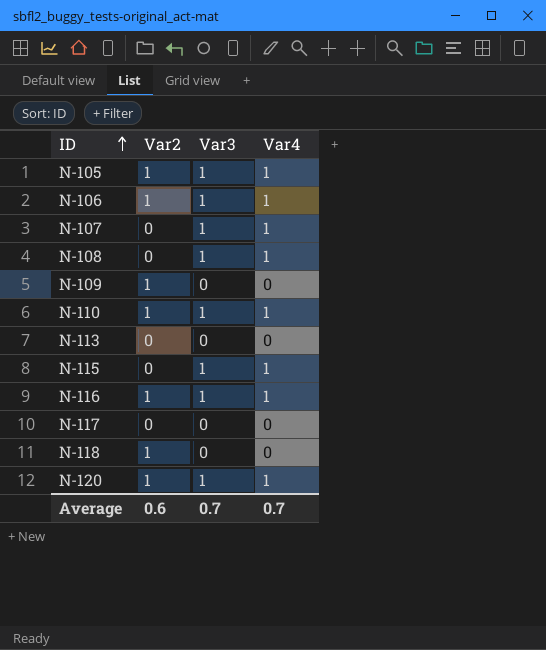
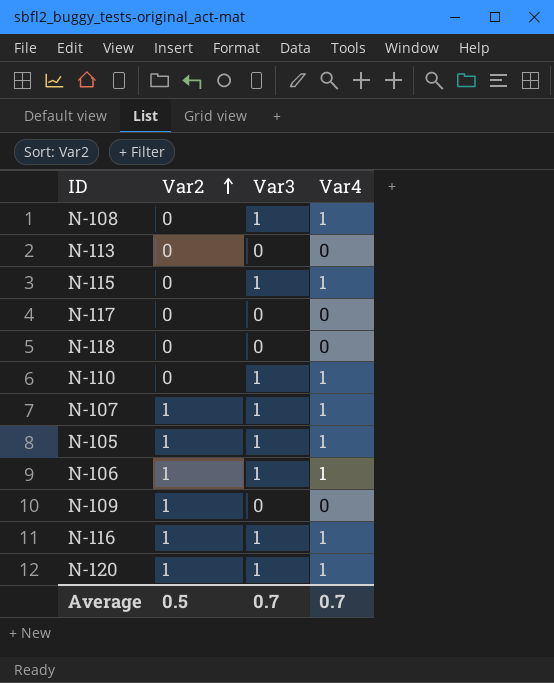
row order: ID ascending -> Var2 ascending
N-118 | Var2: 1 -> 0
N-110 | Var2: 1 -> 0
N-107 | Var2: 0 -> 1
Average | Var2: 0.6 -> 0.5

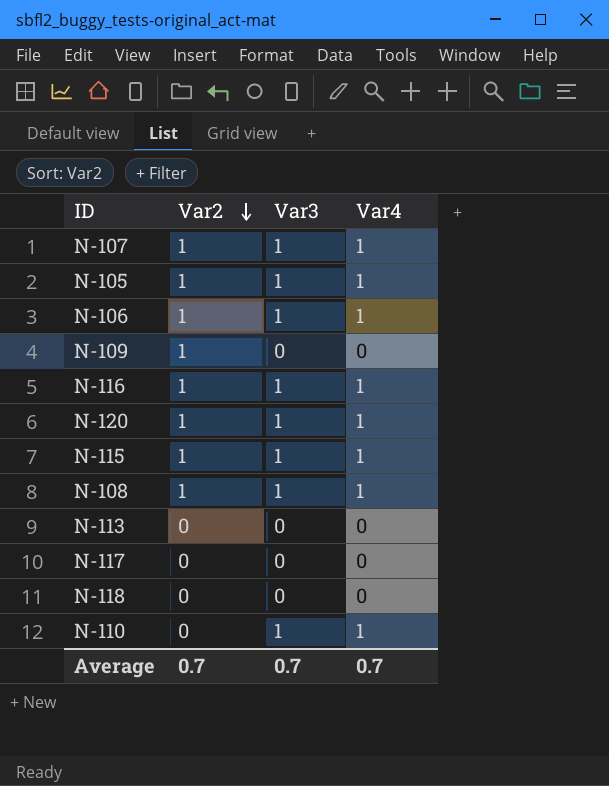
row order: Var2 ascending -> Var2 descending
N-115 | Var2: 0 -> 1
N-108 | Var2: 0 -> 1
Average | Var2: 0.5 -> 0.7

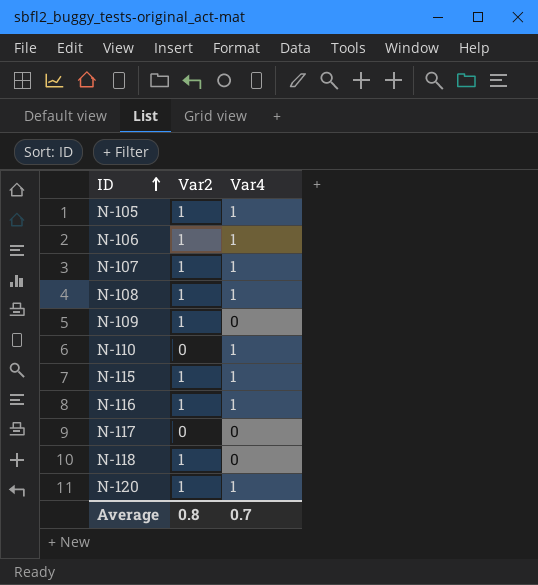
row order: Var2 descending -> ID ascending
column Var3 | position: 3 -> none
row N-113: 0 | 0 | 0 -> none
N-118 | Var2: 0 -> 1
Average | Var2: 0.7 -> 0.8

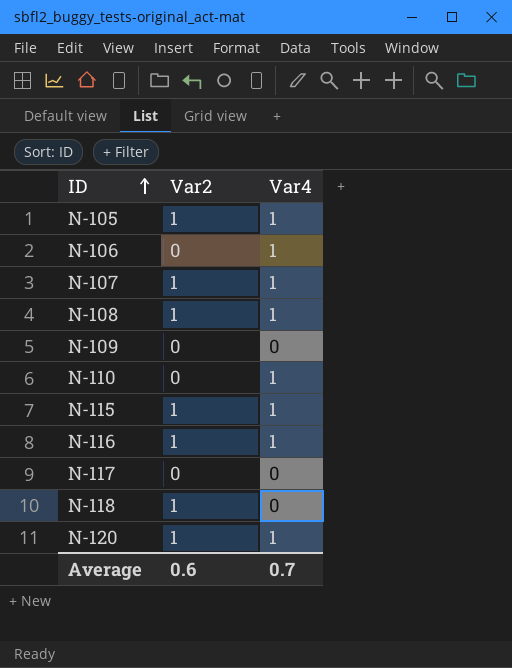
N-106 | Var2: 1 -> 0
N-109 | Var2: 1 -> 0
Average | Var2: 0.8 -> 0.6

